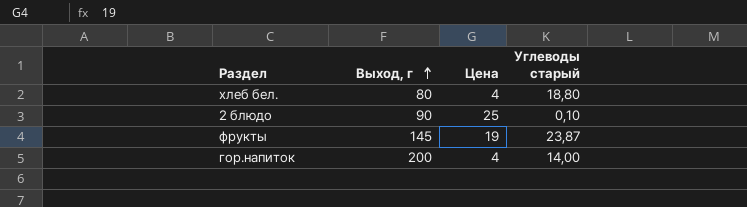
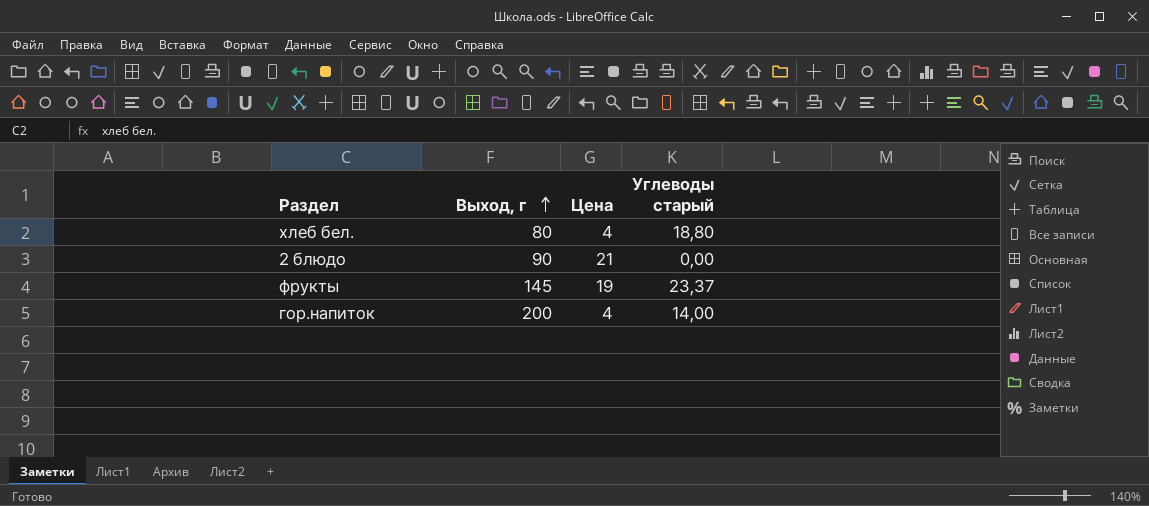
2 блюдо | Цена: 25 -> 21
2 блюдо | Углеводы старый: 0,10 -> 0,00
фрукты | Углеводы старый: 23,87 -> 23,37

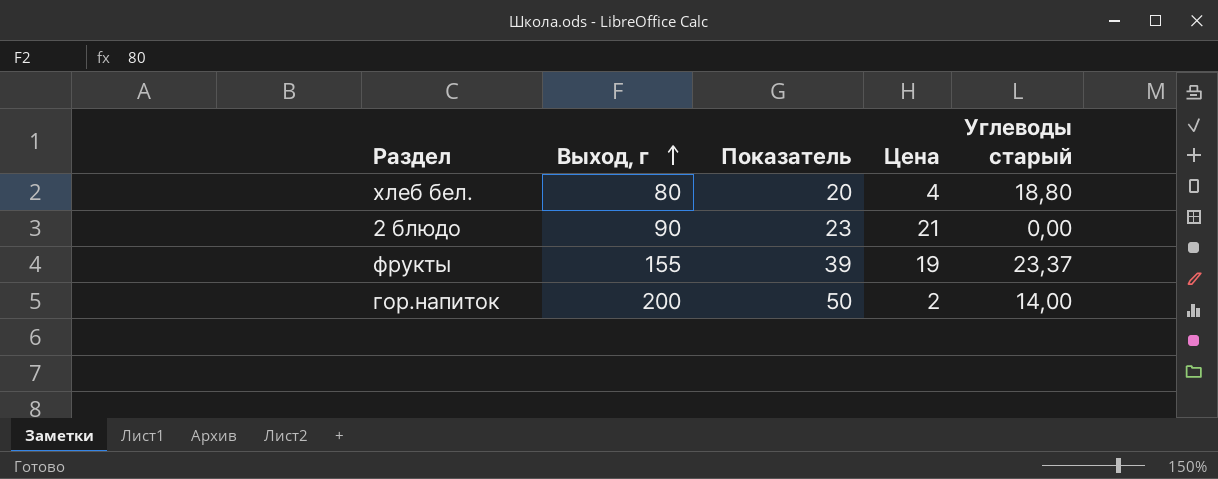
column Показатель | formula: none -> [Выход, г] * 0,25
фрукты | Выход, г: 145 -> 155
гор.напиток | Цена: 4 -> 2

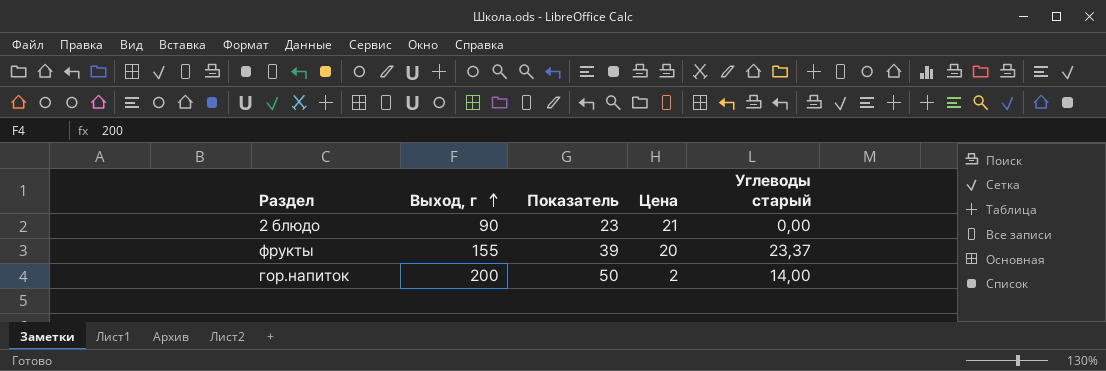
row хлеб бел.: 80 | 20 | 4 | 18,80 -> none
фрукты | Цена: 19 -> 20

